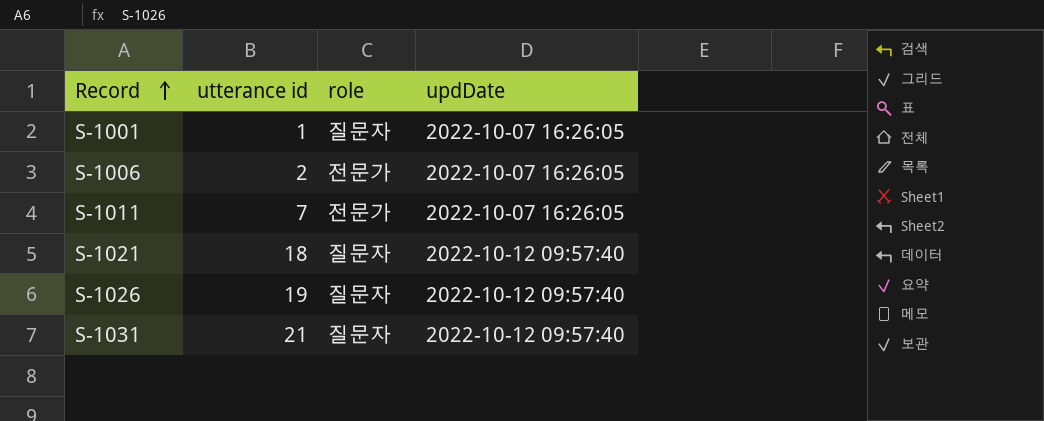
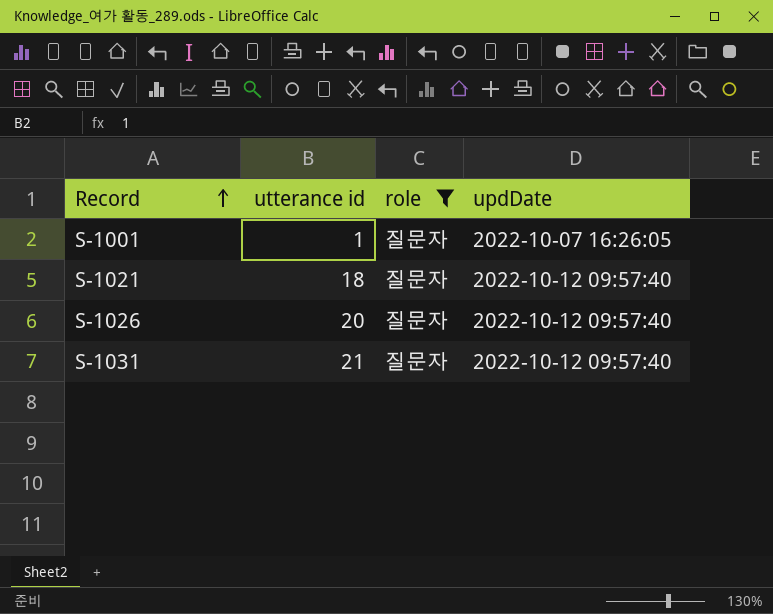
filter: none -> role = 질문자
S-1026 | utterance id: 19 -> 20

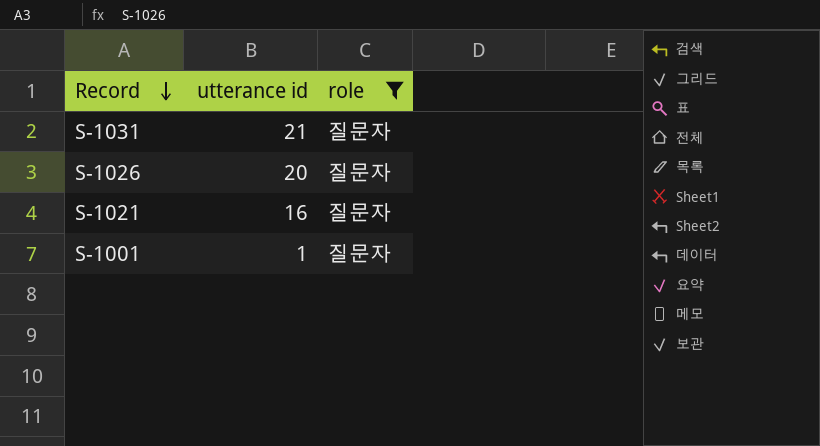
row order: Record ascending -> Record descending
column updDate | position: 4 -> none
S-1021 | utterance id: 18 -> 16

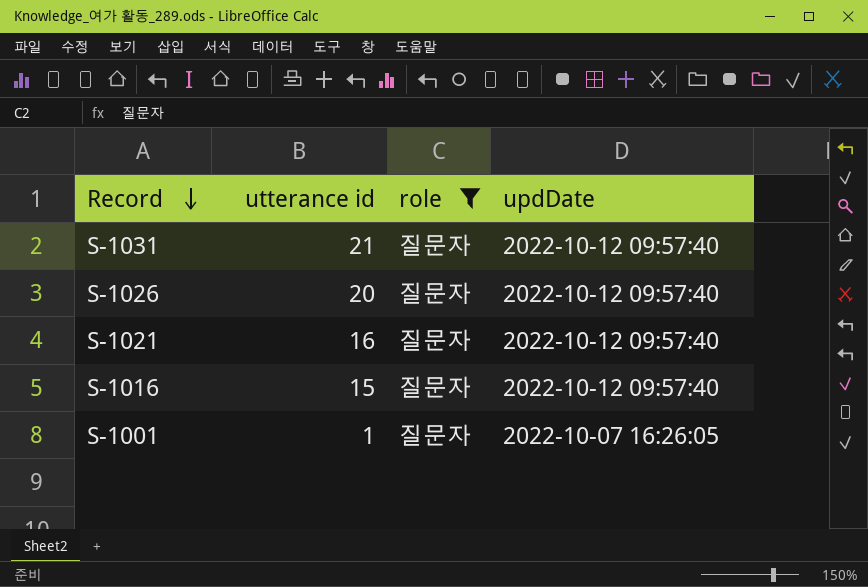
column updDate | position: none -> 4
row S-1016: none -> 15 | 질문자 | 2022-10-12 09:57:40

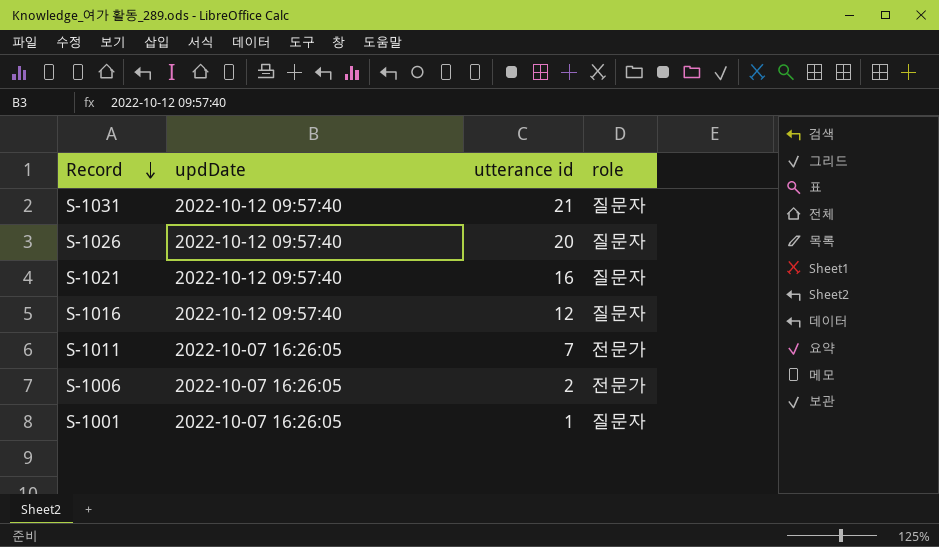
filter: role = 질문자 -> none
column updDate | position: 4 -> 2
S-1016 | utterance id: 15 -> 12

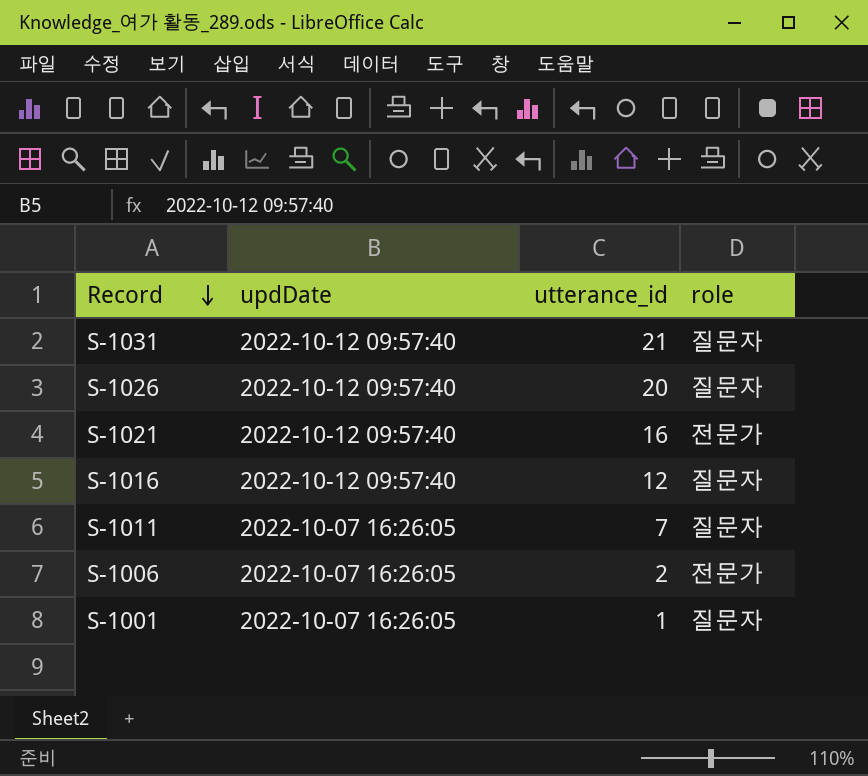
column name: utterance id -> utterance_id
S-1021 | role: 질문자 -> 전문가
S-1011 | role: 전문가 -> 질문자

